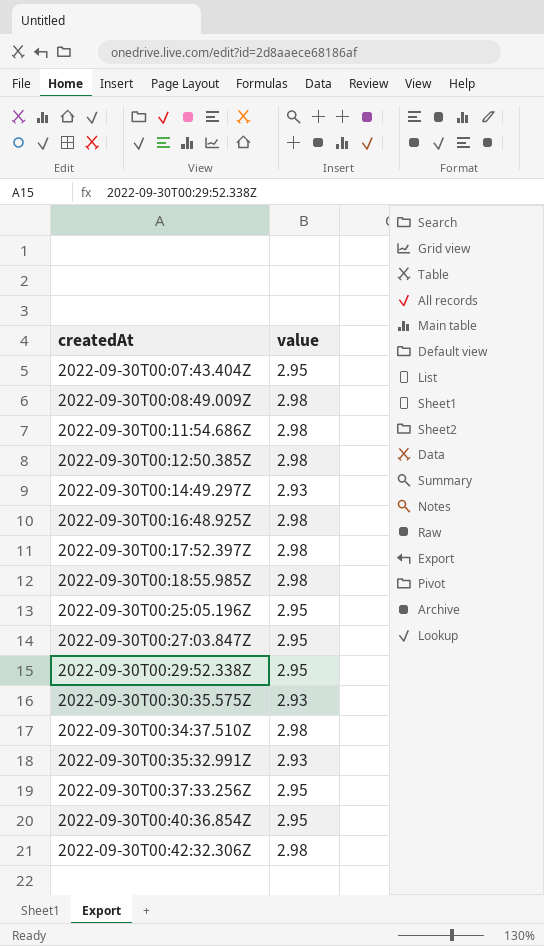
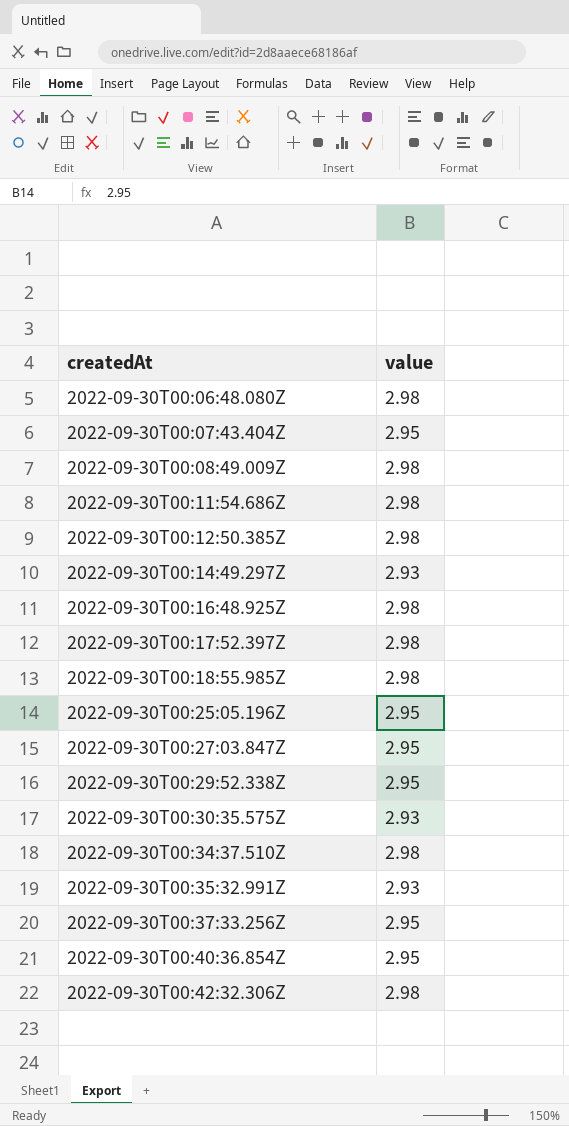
row 2022-09-30T00:06:48.080Z: none -> 2.98

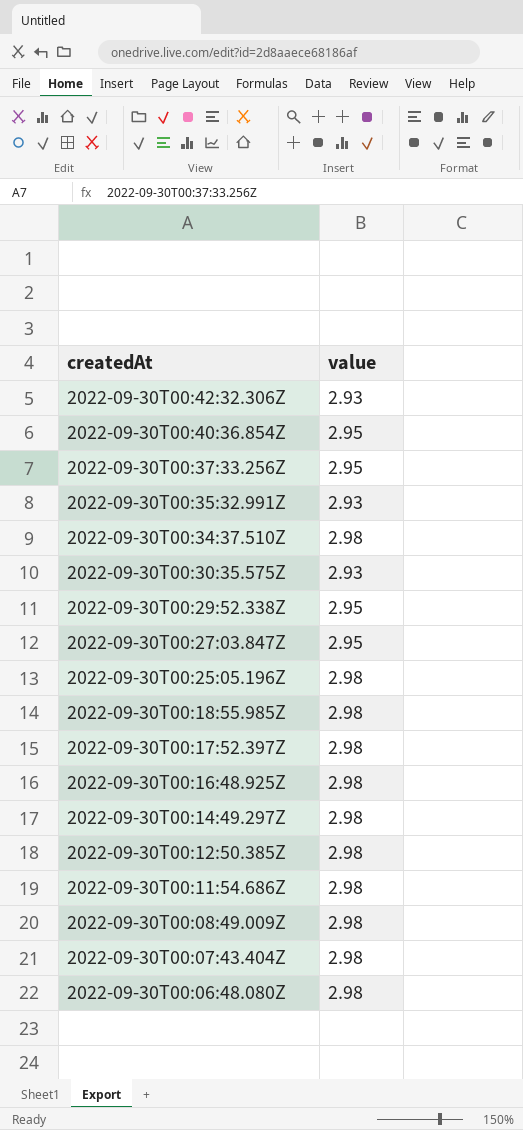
row order: createdAt ascending -> createdAt descending
2022-09-30T00:42:32.306Z | value: 2.98 -> 2.93
2022-09-30T00:25:05.196Z | value: 2.95 -> 2.98
2022-09-30T00:14:49.297Z | value: 2.93 -> 2.98
2022-09-30T00:07:43.404Z | value: 2.95 -> 2.98

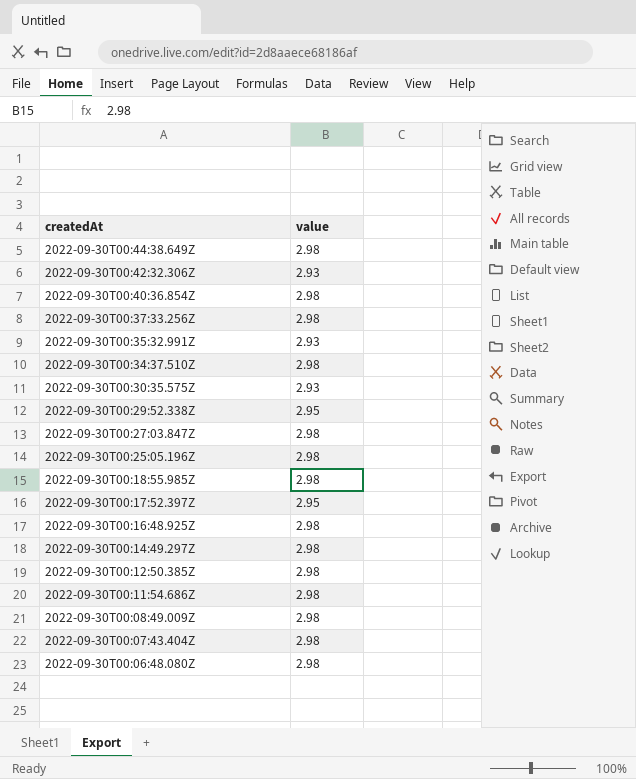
row 2022-09-30T00:44:38.649Z: none -> 2.98
2022-09-30T00:40:36.854Z | value: 2.95 -> 2.98
2022-09-30T00:37:33.256Z | value: 2.95 -> 2.98
2022-09-30T00:27:03.847Z | value: 2.95 -> 2.98
2022-09-30T00:17:52.397Z | value: 2.98 -> 2.95

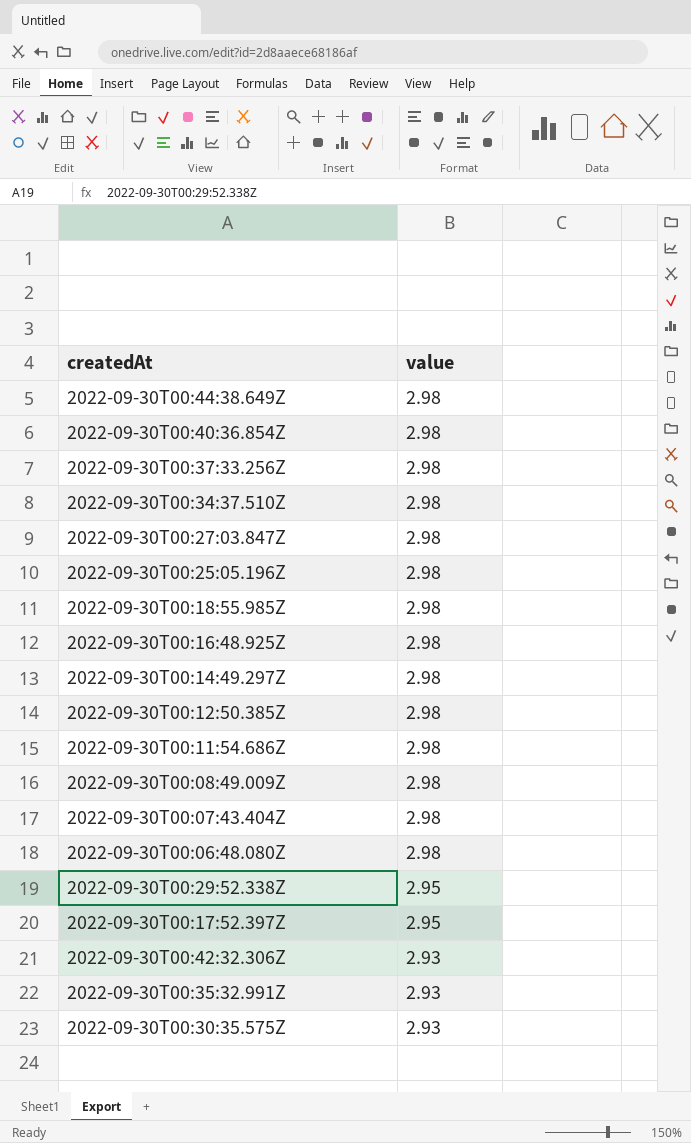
row order: createdAt descending -> value descending

